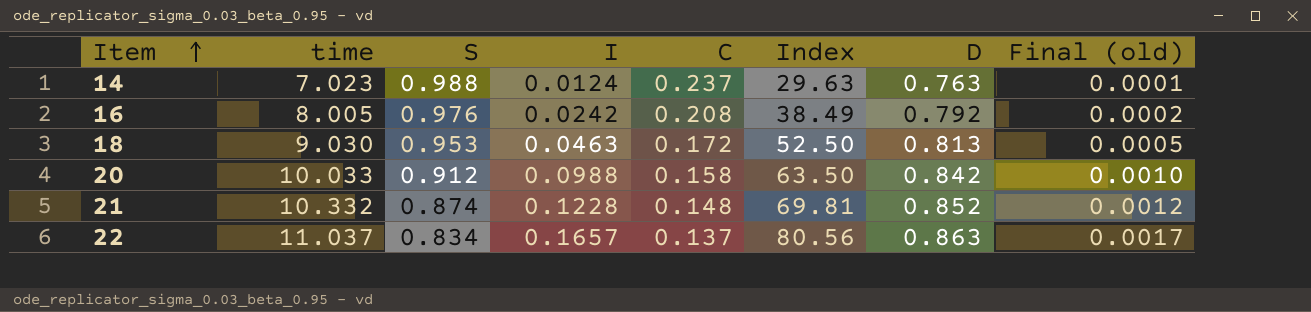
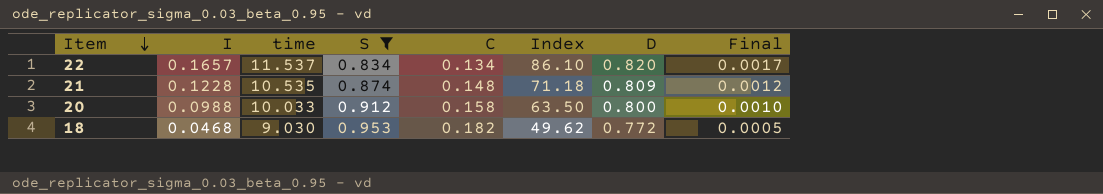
filter: none -> S <= 0.953
row order: Item ascending -> Item descending
column I | position: 4 -> 2
column name: Final (old) -> Final
22 | time: 11.037 -> 11.537
22 | C: 0.137 -> 0.134
22 | Index: 80.56 -> 86.10
22 | D: 0.863 -> 0.820
21 | time: 10.332 -> 10.535
21 | Index: 69.81 -> 71.18
21 | D: 0.852 -> 0.809
20 | D: 0.842 -> 0.800
18 | I: 0.0463 -> 0.0468
18 | C: 0.172 -> 0.182
18 | Index: 52.50 -> 49.62
18 | D: 0.813 -> 0.772

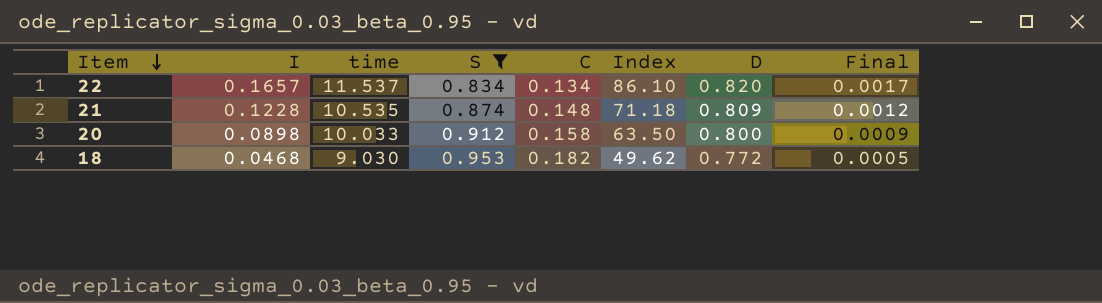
20 | I: 0.0988 -> 0.0898
20 | Final: 0.0010 -> 0.0009

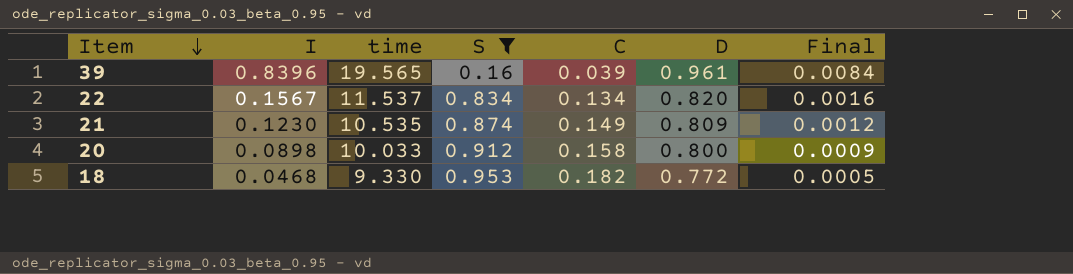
column Index | formula: [time] / [C] -> none
row 39: none -> 0.8396 | 19.565 | 0.16 | 0.039 | 0.961 | 0.0084
22 | I: 0.1657 -> 0.1567
22 | Final: 0.0017 -> 0.0016
21 | I: 0.1228 -> 0.1230
21 | C: 0.148 -> 0.149
18 | time: 9.030 -> 9.330

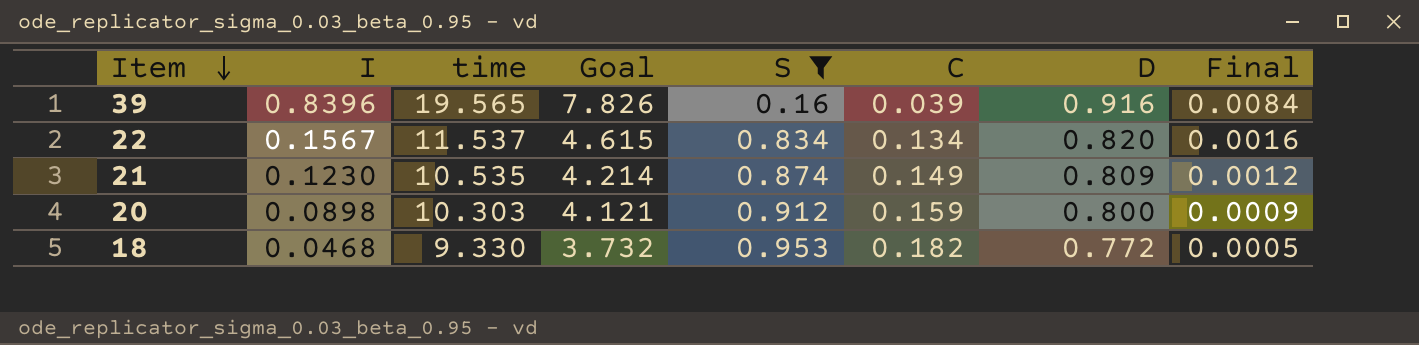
column Goal | formula: none -> [time] * 0.4
39 | D: 0.961 -> 0.916
20 | time: 10.033 -> 10.303
20 | C: 0.158 -> 0.159

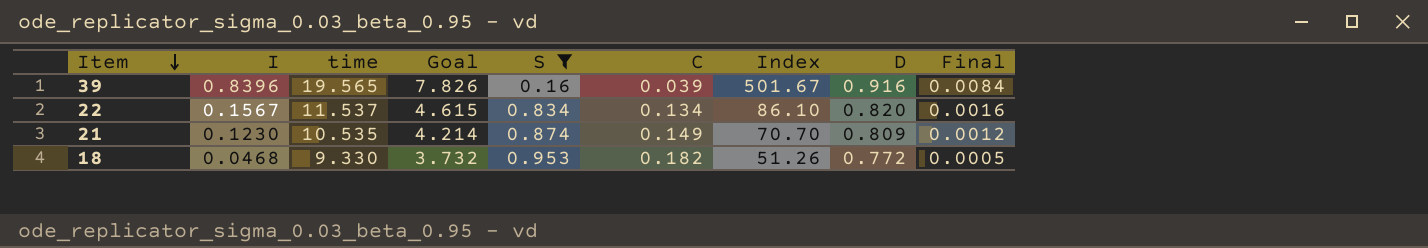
column Index | formula: none -> [time] / [C]
row 20: 0.0898 | 10.303 | 4.121 | 0.912 | 0.159 | 0.800 | 0.0009 -> none

